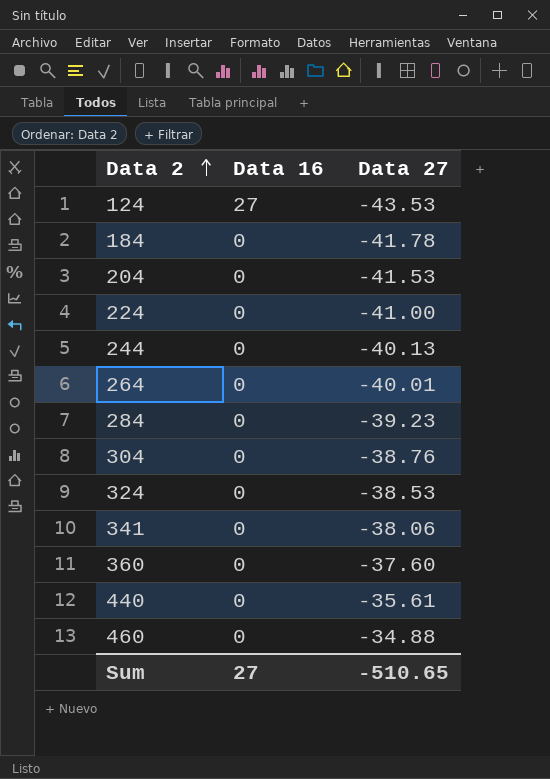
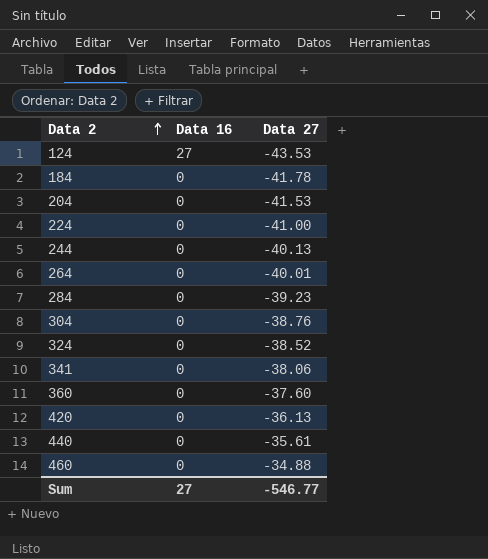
324 | Data 27: -38.53 -> -38.52
row 420: none -> 0 | -36.13
Sum | Data 27: -510.65 -> -546.77

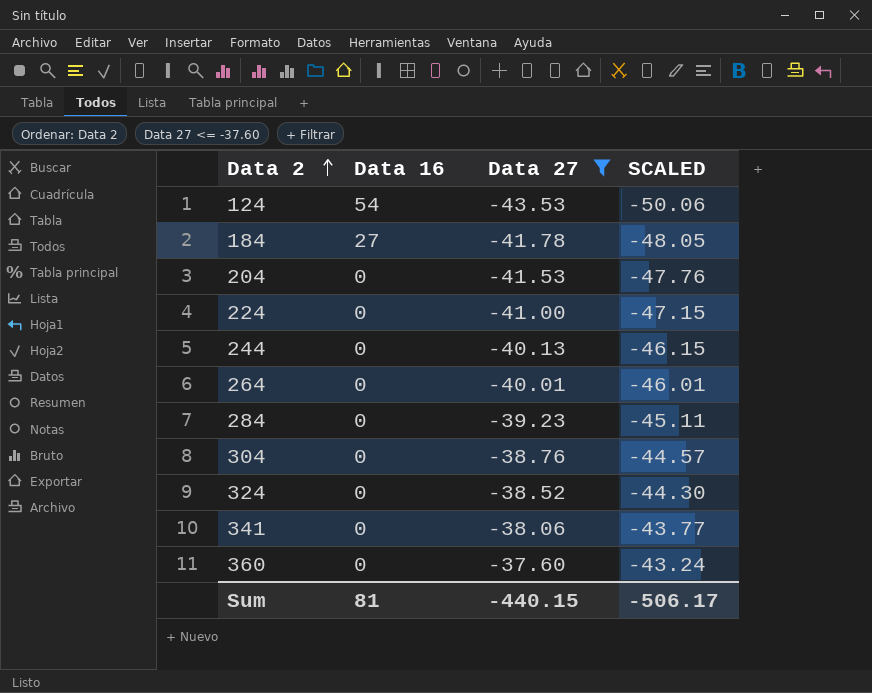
filter: none -> Data 27 <= -37.60
column SCALED | formula: none -> [Data 27] * 1.15
124 | Data 16: 27 -> 54
184 | Data 16: 0 -> 27
Sum | Data 16: 27 -> 81
Sum | Data 27: -546.77 -> -440.15

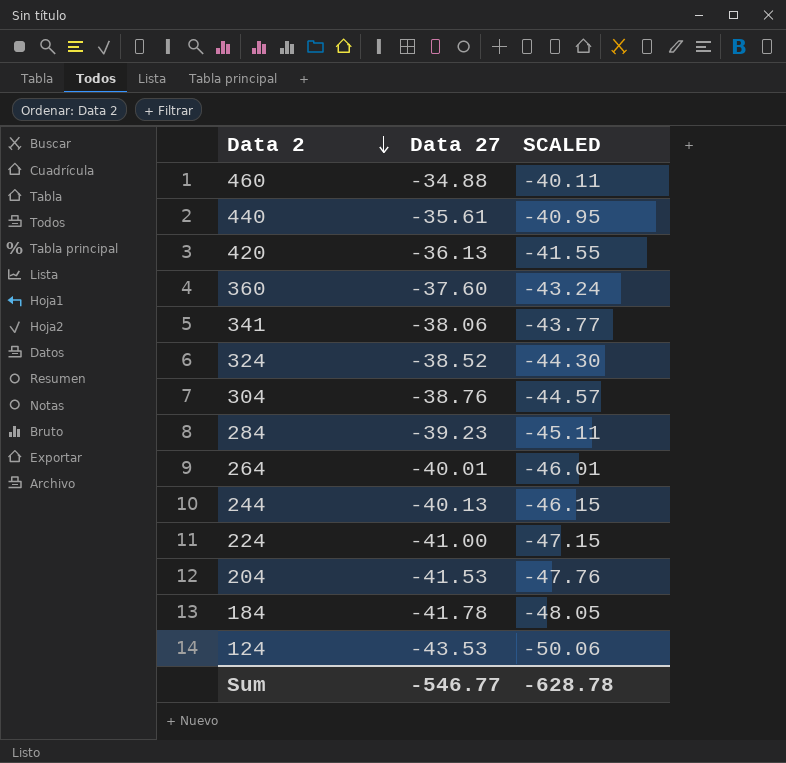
filter: Data 27 <= -37.60 -> none
row order: Data 2 ascending -> Data 2 descending
column Data 16 | position: 2 -> none
Sum | Data 27: -440.15 -> -546.77
Sum | SCALED: -506.17 -> -628.78

